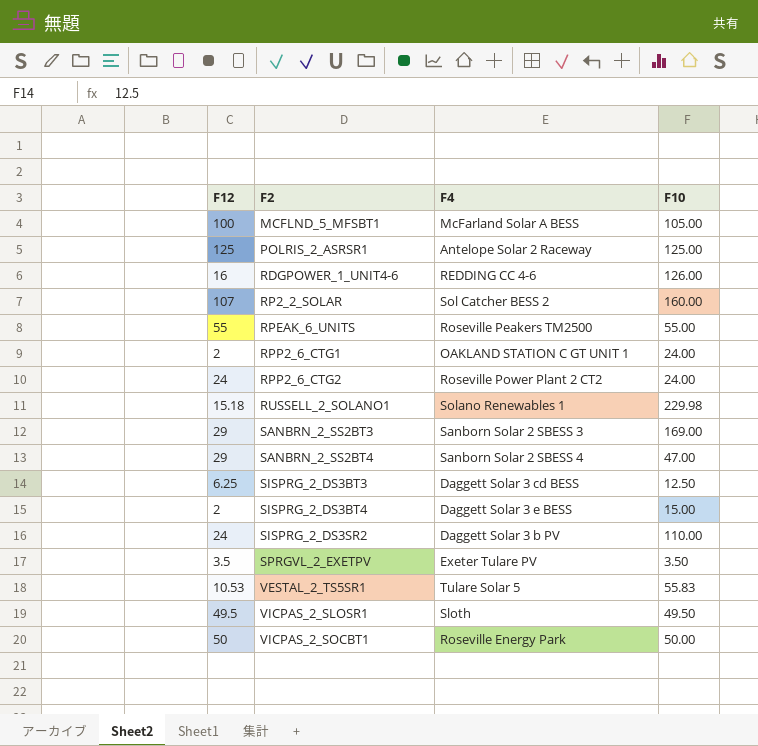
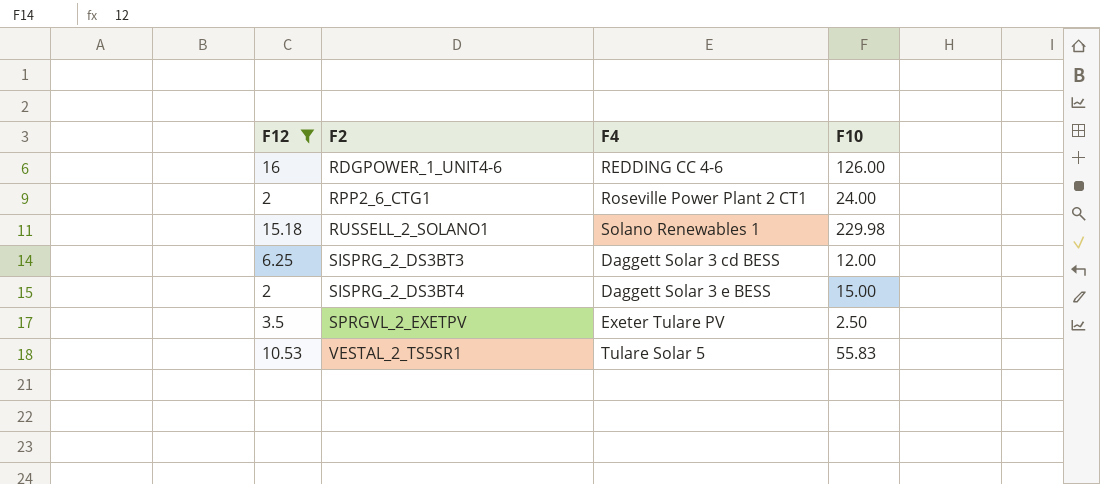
filter: none -> F12 <= 16
RPP2_6_CTG1 | F4: OAKLAND STATION C GT UNIT 1 -> Roseville Power Plant 2 CT1
SISPRG_2_DS3BT3 | F10: 12.50 -> 12.00
SPRGVL_2_EXETPV | F10: 3.50 -> 2.50

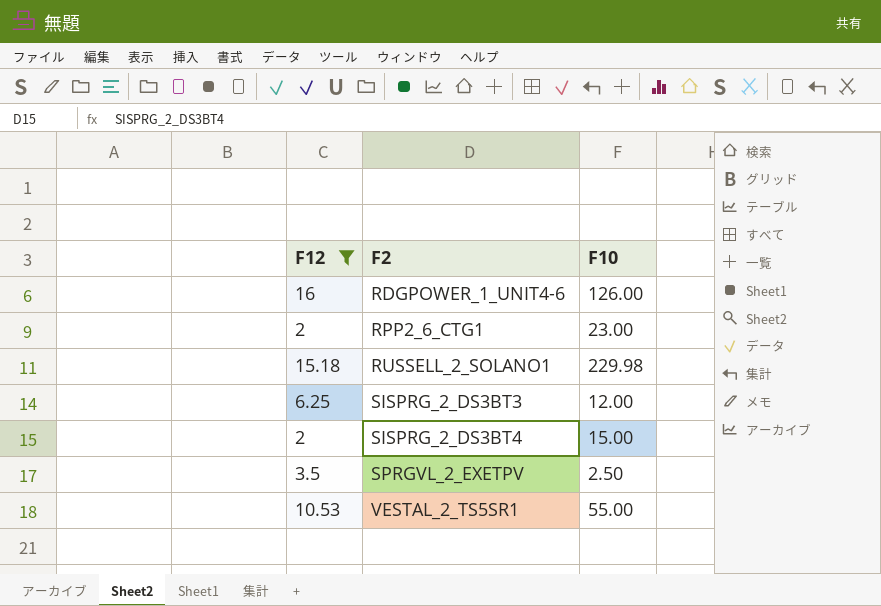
column F4 | position: 3 -> none
RPP2_6_CTG1 | F10: 24.00 -> 23.00
VESTAL_2_TS5SR1 | F10: 55.83 -> 55.00

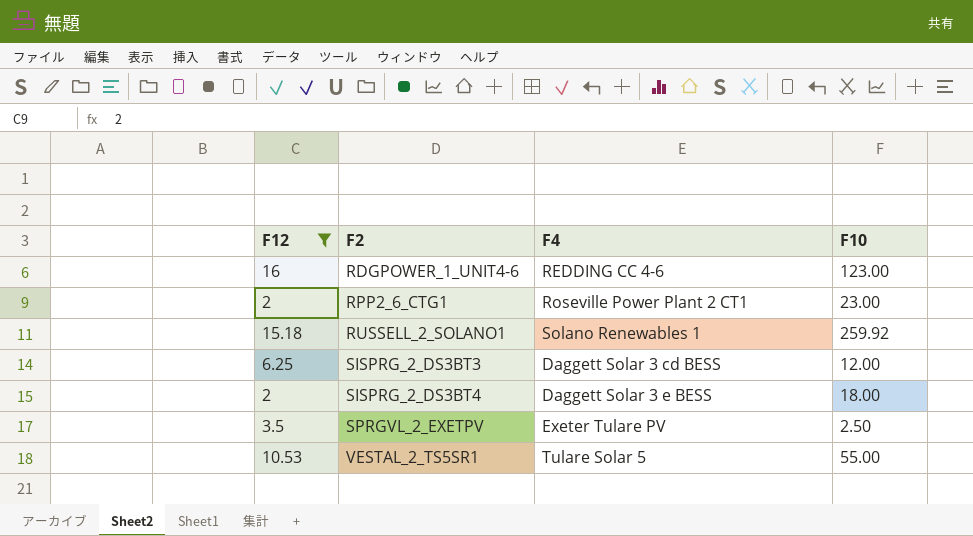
column F4 | position: none -> 3
RDGPOWER_1_UNIT4-6 | F10: 126.00 -> 123.00
RUSSELL_2_SOLANO1 | F10: 229.98 -> 259.92
SISPRG_2_DS3BT4 | F10: 15.00 -> 18.00

